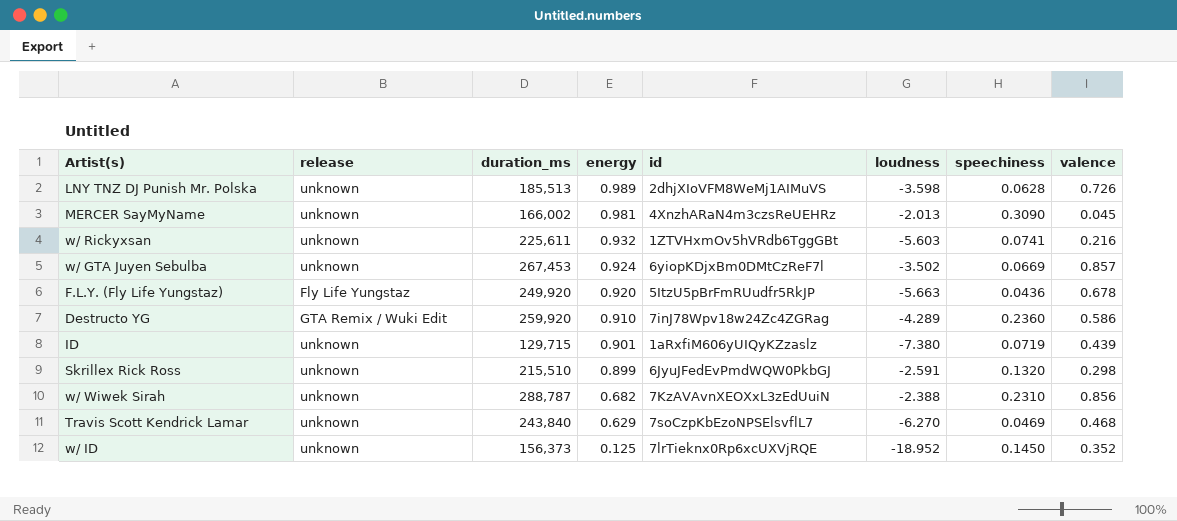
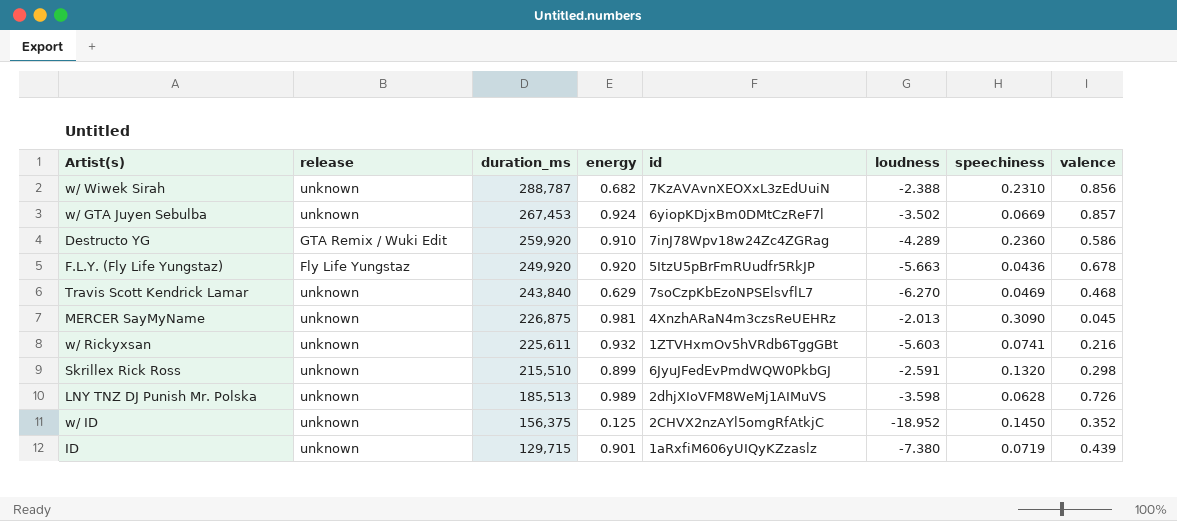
row order: energy descending -> duration_ms descending
MERCER SayMyName | duration_ms: 166,002 -> 226,875
w/ ID | duration_ms: 156,373 -> 156,375
w/ ID | id: 7lrTieknx0Rp6xcUXVjRQE -> 2CHVX2nzAYl5omgRfAtkjC

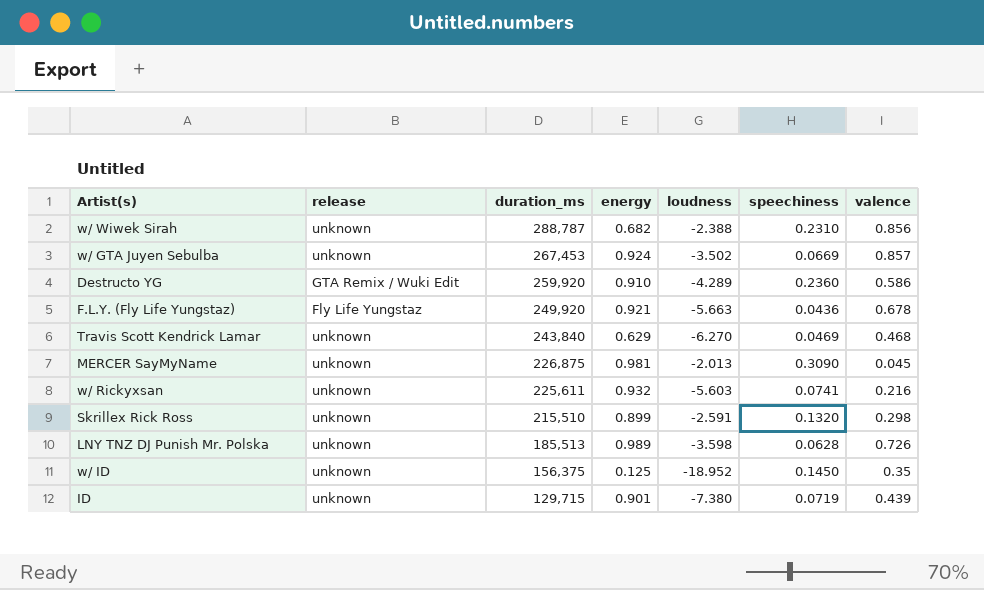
column id | position: 5 -> none
F.L.Y. (Fly Life Yungstaz) | energy: 0.920 -> 0.921
w/ ID | valence: 0.352 -> 0.35

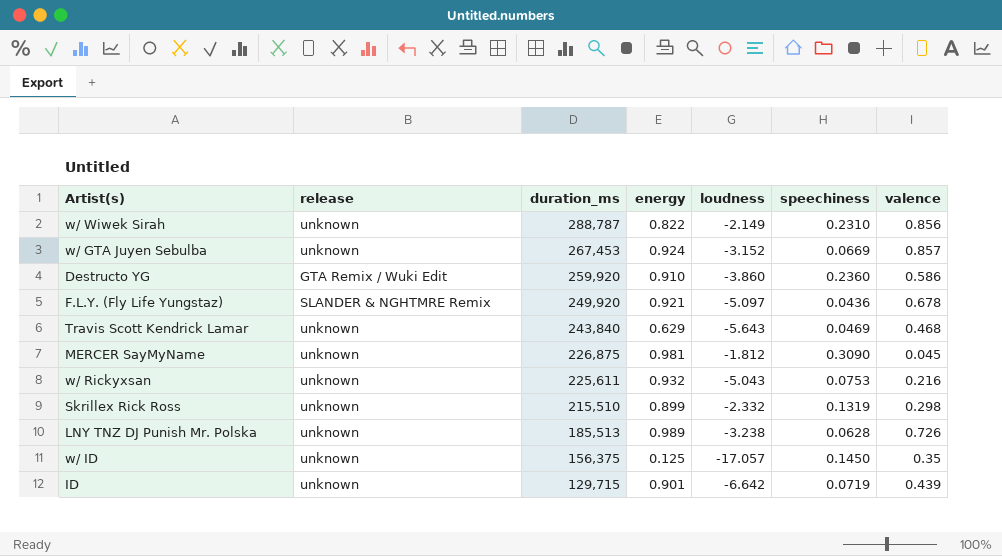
w/ Wiwek Sirah | energy: 0.682 -> 0.822
w/ Wiwek Sirah | loudness: -2.388 -> -2.149
w/ GTA Juyen Sebulba | loudness: -3.502 -> -3.152
Destructo YG | loudness: -4.289 -> -3.860
F.L.Y. (Fly Life Yungstaz) | release: Fly Life Yungstaz -> SLANDER & NGHTMRE Remix
F.L.Y. (Fly Life Yungstaz) | loudness: -5.663 -> -5.097
Travis Scott Kendrick Lamar | loudness: -6.270 -> -5.643
MERCER SayMyName | loudness: -2.013 -> -1.812
w/ Rickyxsan | loudness: -5.603 -> -5.043
w/ Rickyxsan | speechiness: 0.0741 -> 0.0753
Skrillex Rick Ross | loudness: -2.591 -> -2.332
Skrillex Rick Ross | speechiness: 0.1320 -> 0.1319
LNY TNZ DJ Punish Mr. Polska | loudness: -3.598 -> -3.238
w/ ID | loudness: -18.952 -> -17.057
ID | loudness: -7.380 -> -6.642

